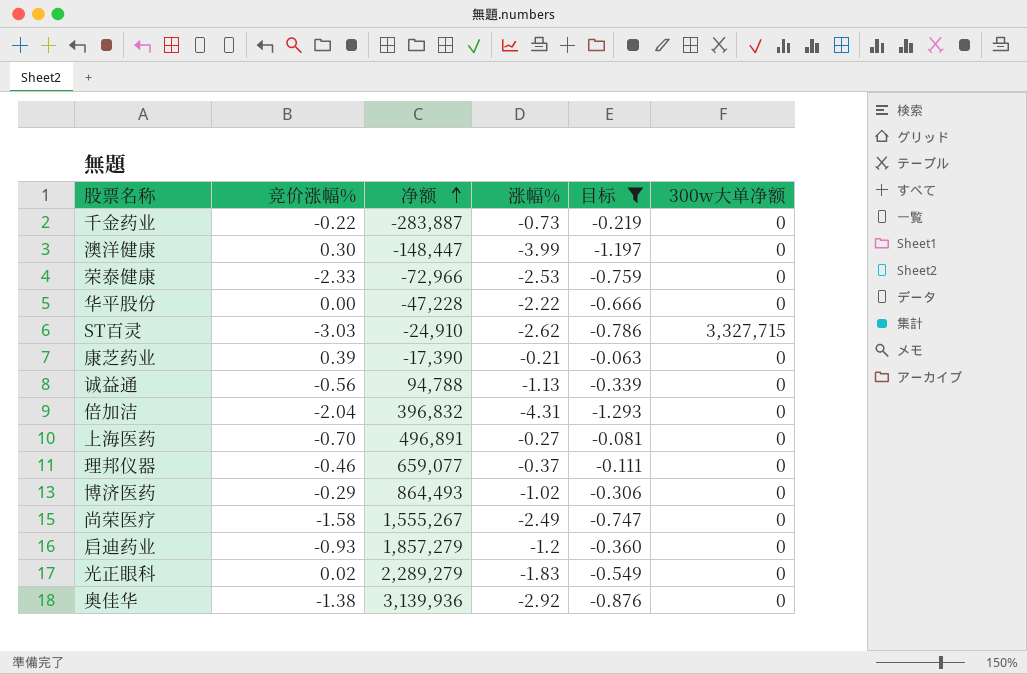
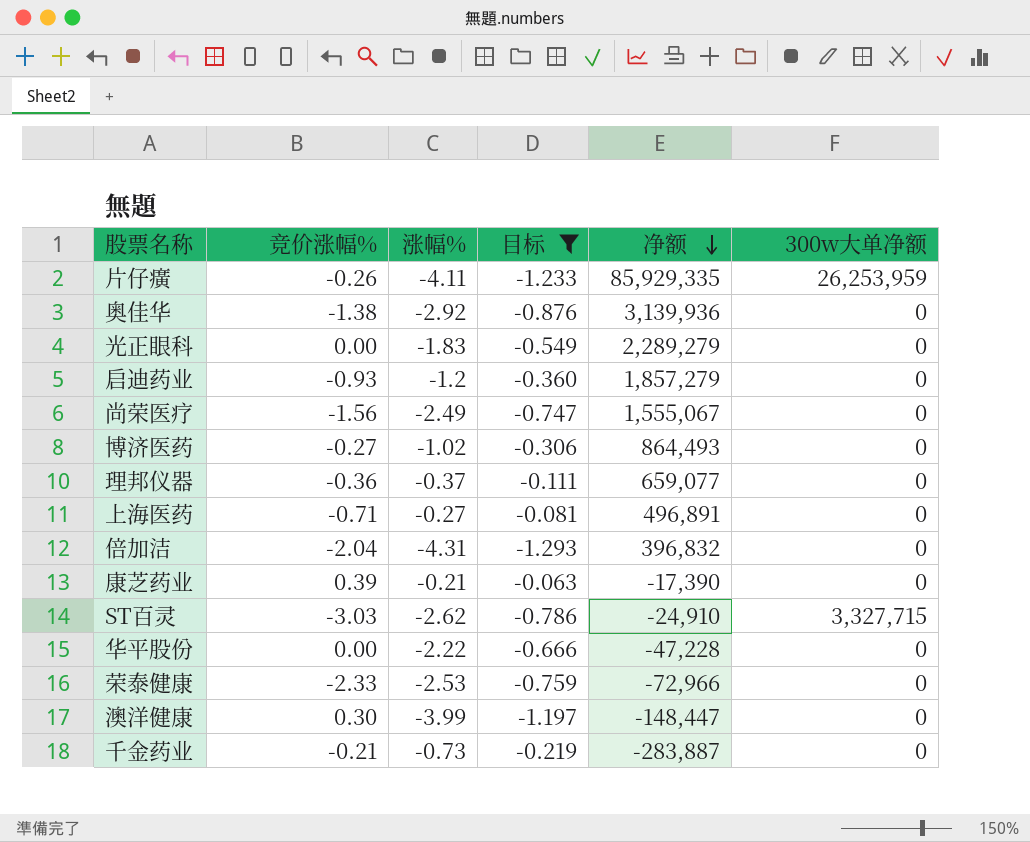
row order: 净额 ascending -> 净额 descending
column 净额 | position: 3 -> 5
row 诚益通: -0.56 | 94,788 | -1.13 | -0.339 | 0 -> none
row 片仔癀: none -> -0.26 | -4.11 | -1.233 | 85,929,335 | 26,253,959
光正眼科 | 竞价涨幅%: 0.02 -> 0.00
尚荣医疗 | 竞价涨幅%: -1.58 -> -1.56
尚荣医疗 | 净额: 1,555,267 -> 1,555,067
博济医药 | 竞价涨幅%: -0.29 -> -0.27
理邦仪器 | 竞价涨幅%: -0.46 -> -0.36
上海医药 | 竞价涨幅%: -0.70 -> -0.71
千金药业 | 竞价涨幅%: -0.22 -> -0.21

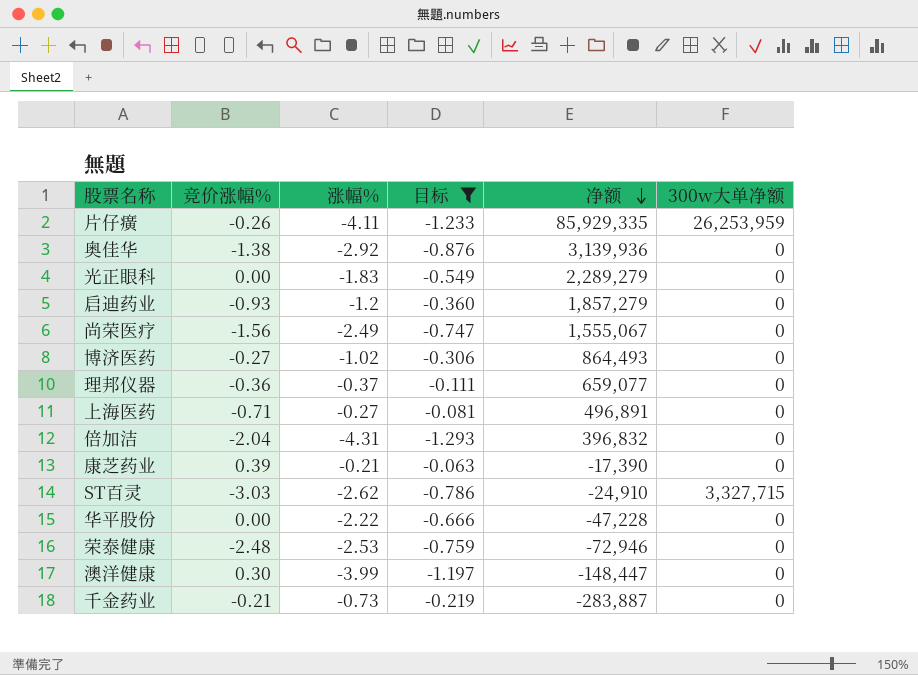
荣泰健康 | 竞价涨幅%: -2.33 -> -2.48
荣泰健康 | 净额: -72,966 -> -72,946

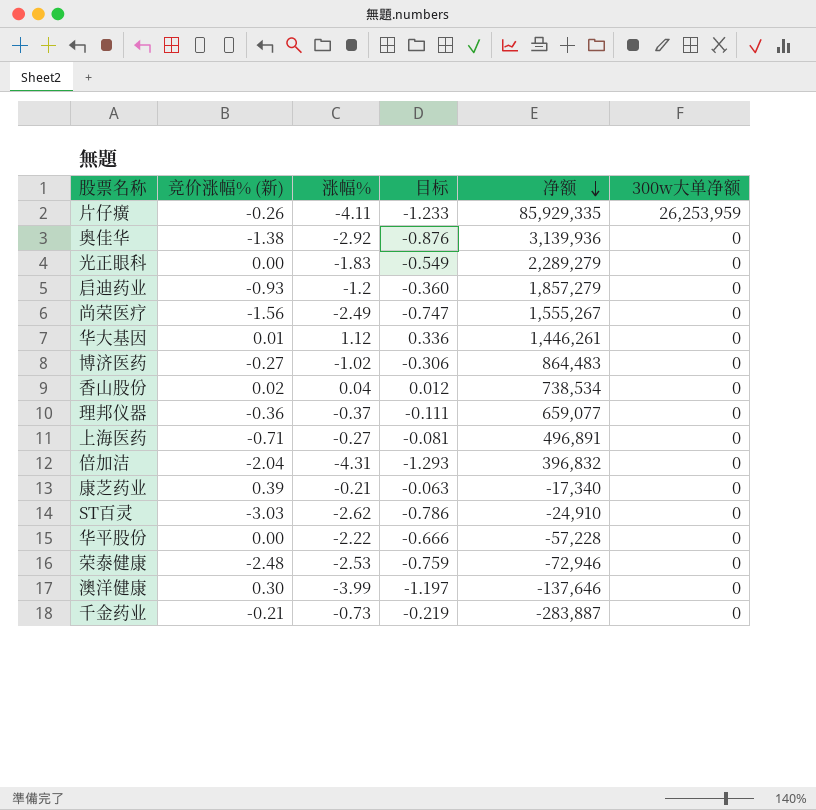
filter: 目标 <= -0.063 -> none
column name: 竞价涨幅% -> 竞价涨幅% (新)
尚荣医疗 | 净额: 1,555,067 -> 1,555,267
博济医药 | 净额: 864,493 -> 864,483
康芝药业 | 净额: -17,390 -> -17,340
ST百灵 | 300w大单净额: 3,327,715 -> 0
华平股份 | 净额: -47,228 -> -57,228
澳洋健康 | 净额: -148,447 -> -137,646

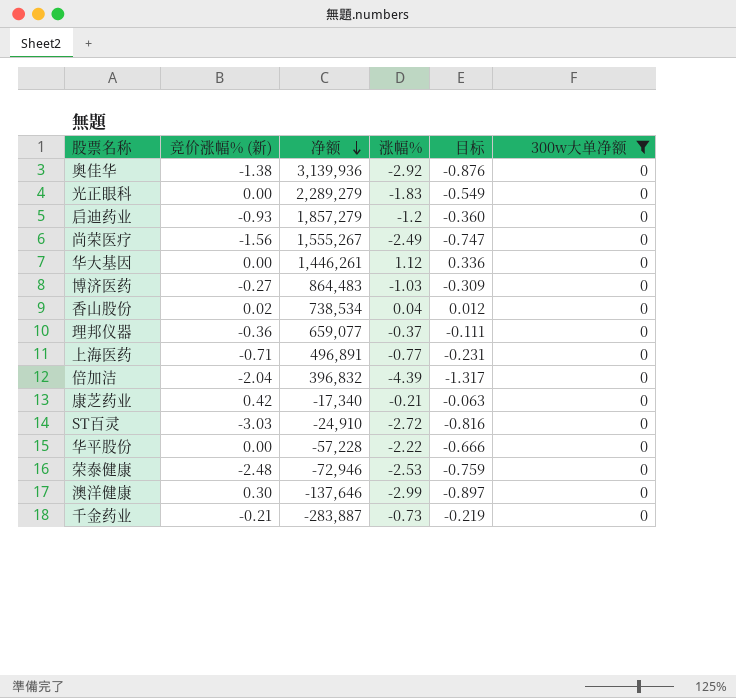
filter: none -> 300w大单净额 = 0
column 净额 | position: 5 -> 3
华大基因 | 竞价涨幅% (新): 0.01 -> 0.00
博济医药 | 涨幅%: -1.02 -> -1.03
博济医药 | 目标: -0.306 -> -0.309
上海医药 | 涨幅%: -0.27 -> -0.77
上海医药 | 目标: -0.081 -> -0.231
倍加洁 | 涨幅%: -4.31 -> -4.39
倍加洁 | 目标: -1.293 -> -1.317
康芝药业 | 竞价涨幅% (新): 0.39 -> 0.42
ST百灵 | 涨幅%: -2.62 -> -2.72
ST百灵 | 目标: -0.786 -> -0.816
澳洋健康 | 涨幅%: -3.99 -> -2.99
澳洋健康 | 目标: -1.197 -> -0.897

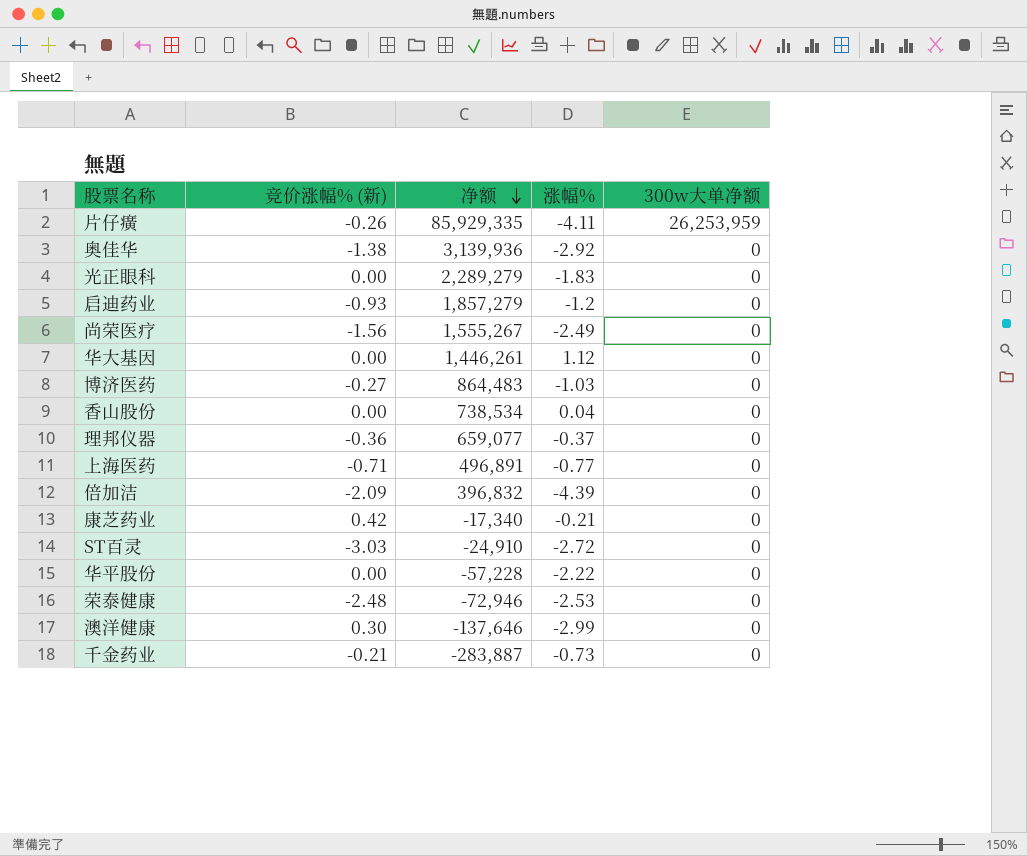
filter: 300w大单净额 = 0 -> none
column 目标 | formula: [涨幅%] * 0.3 -> none
香山股份 | 竞价涨幅% (新): 0.02 -> 0.00
倍加洁 | 竞价涨幅% (新): -2.04 -> -2.09

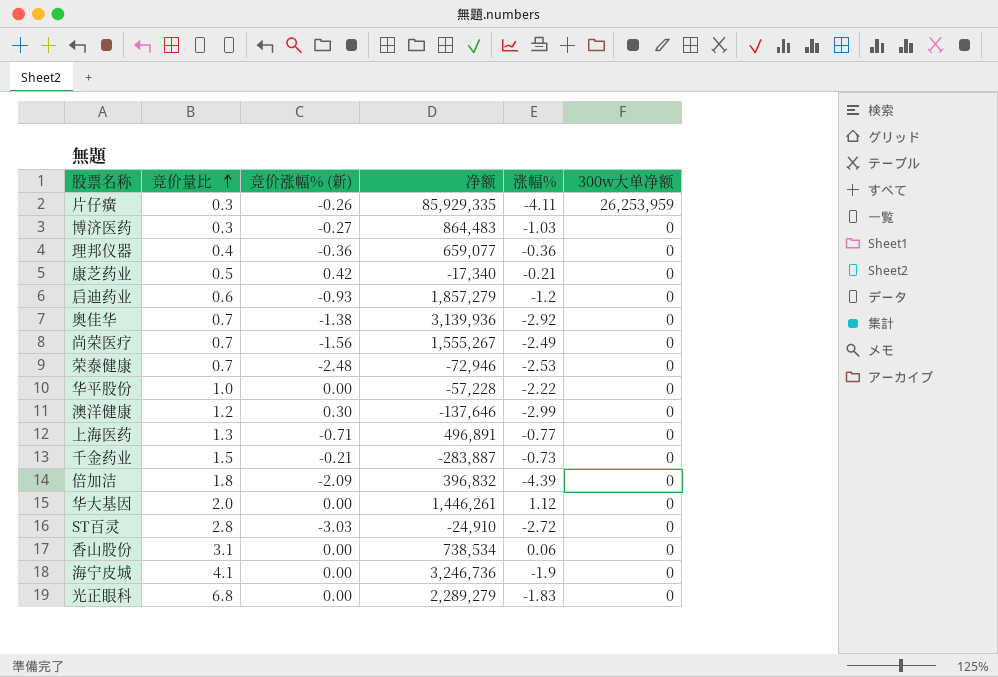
row order: 净额 descending -> 竞价量比 ascending
column 竞价量比 | position: none -> 2
理邦仪器 | 涨幅%: -0.37 -> -0.36
香山股份 | 涨幅%: 0.04 -> 0.06
row 海宁皮城: none -> 4.1 | 0.00 | 3,246,736 | -1.9 | 0

